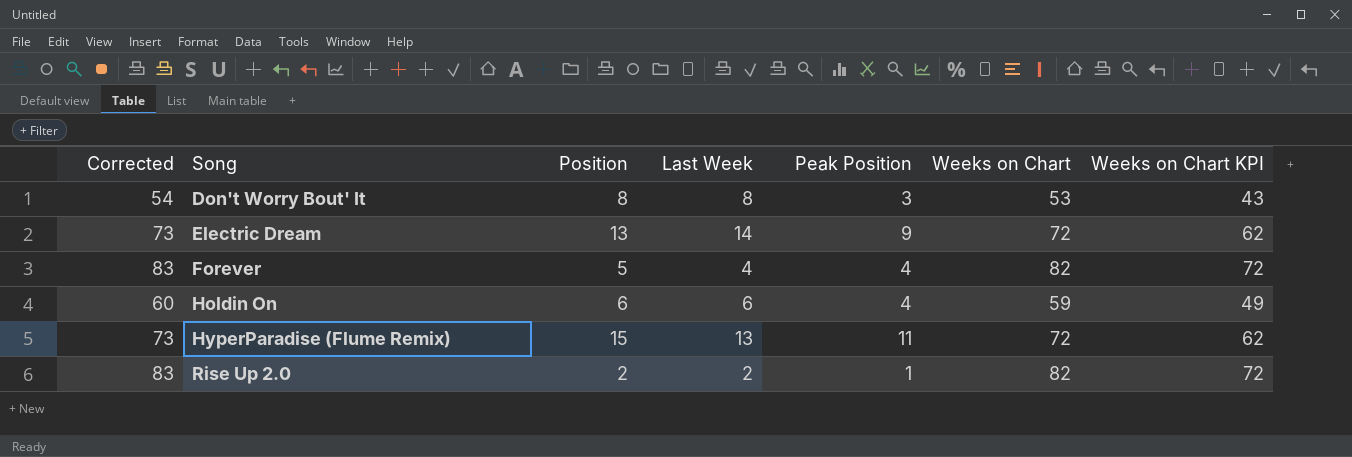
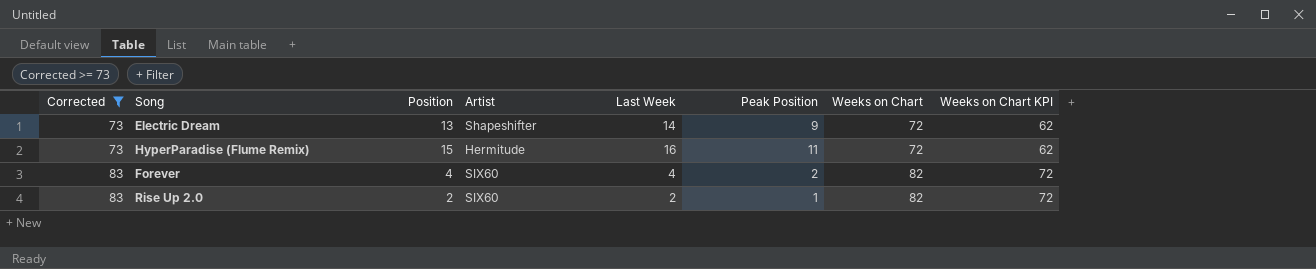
filter: none -> Corrected >= 73
row order: Song ascending -> Corrected ascending
column Artist | position: none -> 4
HyperParadise (Flume Remix) | Last Week: 13 -> 16
Forever | Position: 5 -> 4
Forever | Peak Position: 4 -> 2

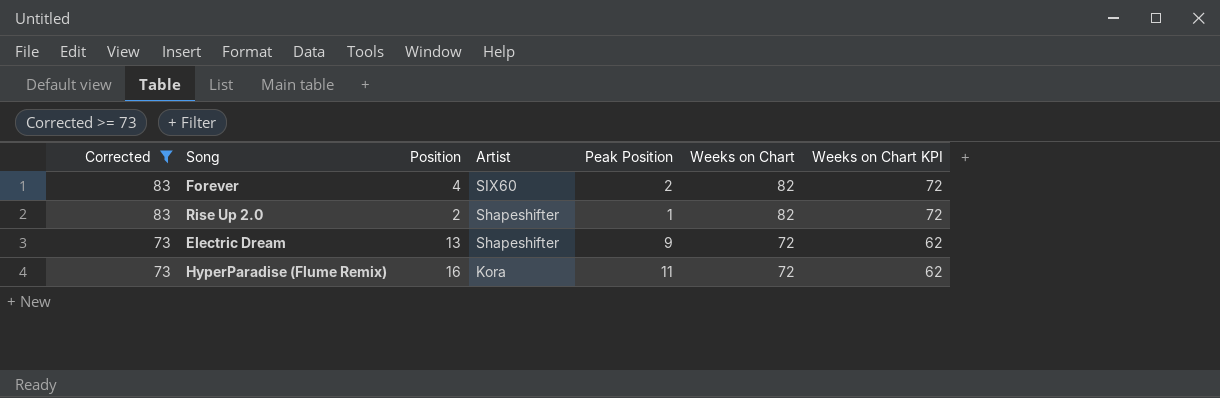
row order: Corrected ascending -> Corrected descending
column Last Week | position: 5 -> none
Rise Up 2.0 | Artist: SIX60 -> Shapeshifter
HyperParadise (Flume Remix) | Position: 15 -> 16
HyperParadise (Flume Remix) | Artist: Hermitude -> Kora

